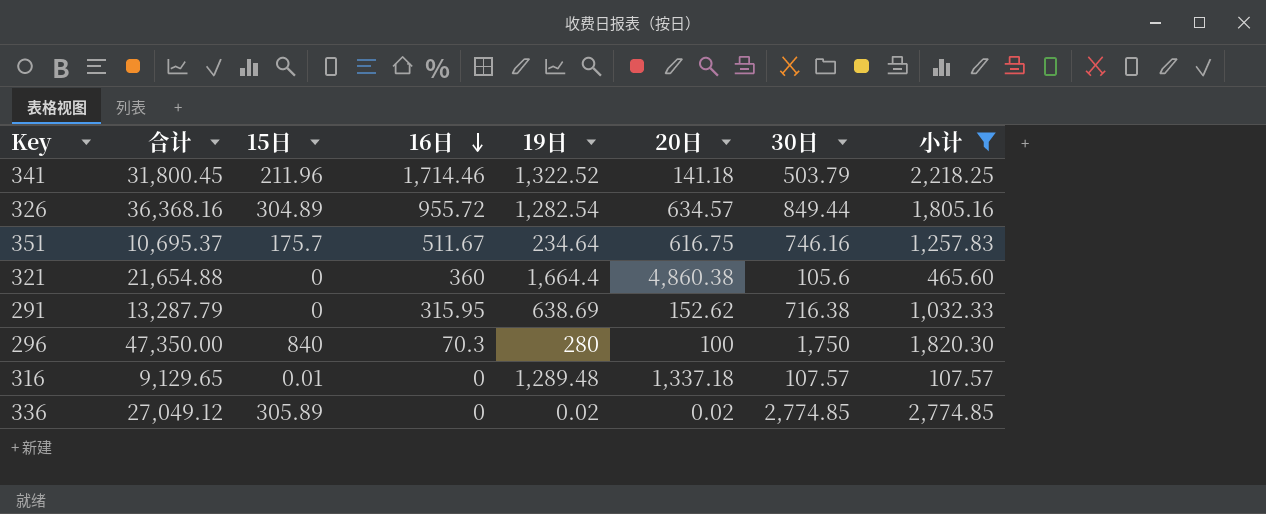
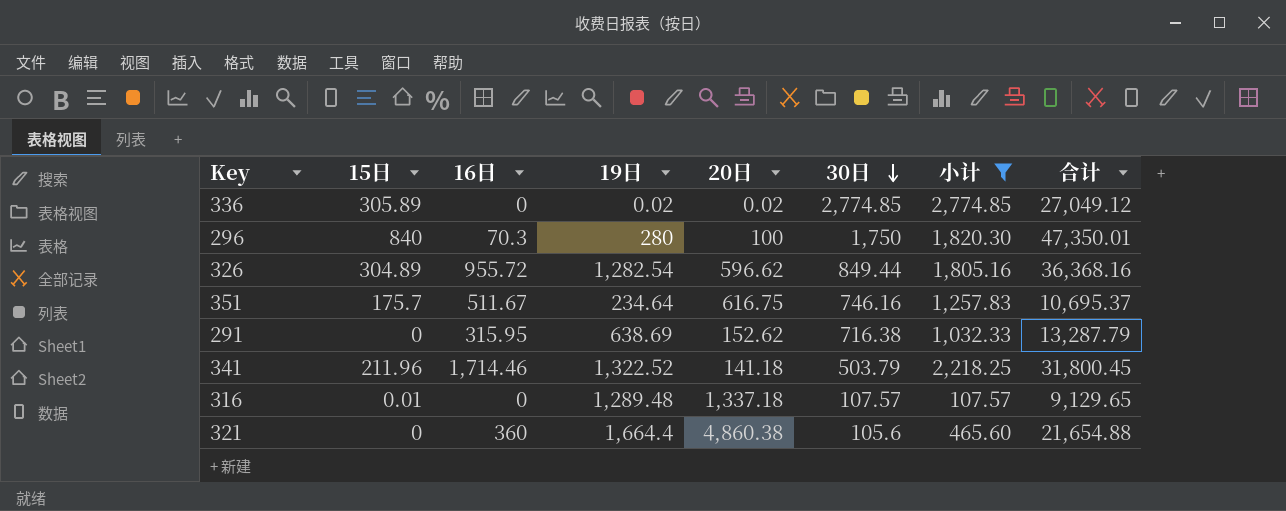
row order: 16日 descending -> 30日 descending
column 合计 | position: 2 -> 8
296 | 合计: 47,350.00 -> 47,350.01
326 | 20日: 634.57 -> 596.62

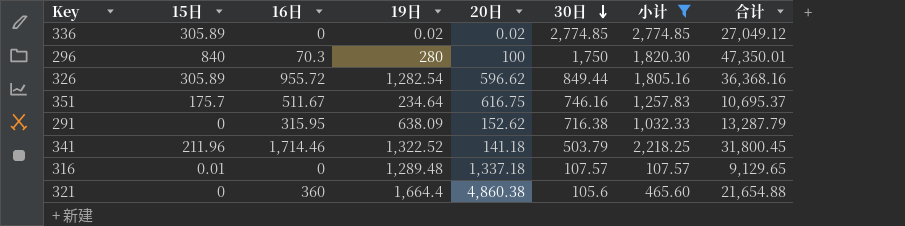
326 | 15日: 304.89 -> 305.89
291 | 19日: 638.69 -> 638.09

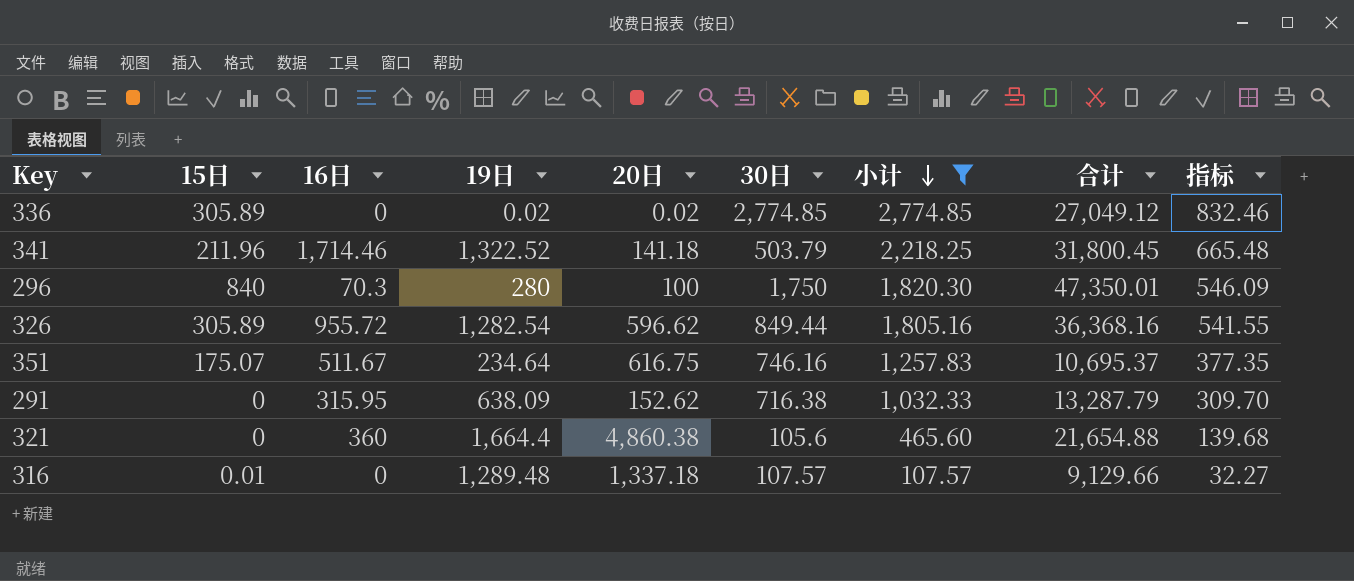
row order: 30日 descending -> 小计 descending
column 指标 | formula: none -> [小计] * 0.3
351 | 15日: 175.7 -> 175.07
316 | 合计: 9,129.65 -> 9,129.66

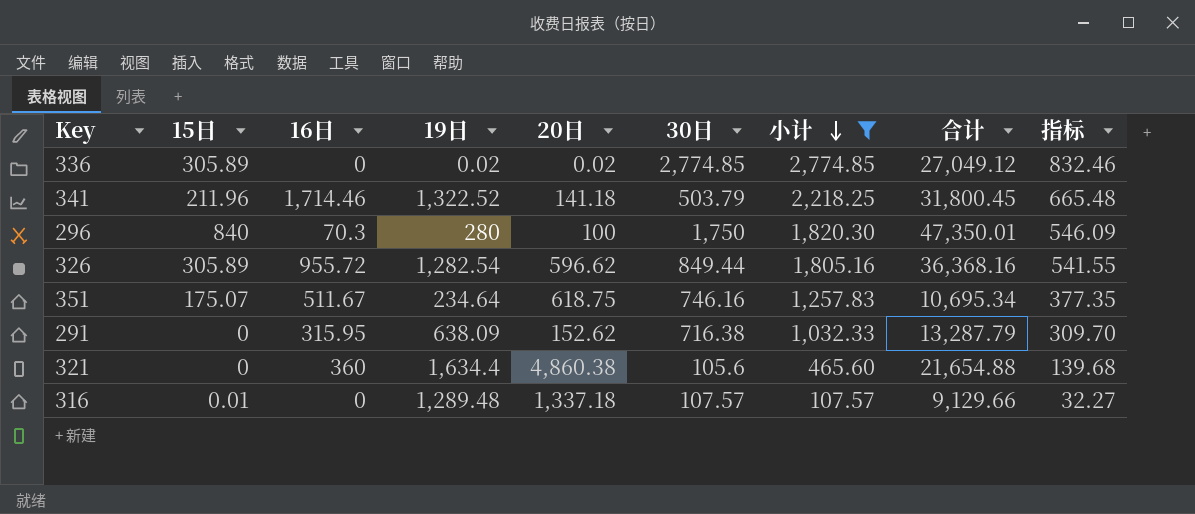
351 | 20日: 616.75 -> 618.75
351 | 合计: 10,695.37 -> 10,695.34
321 | 19日: 1,664.4 -> 1,634.4

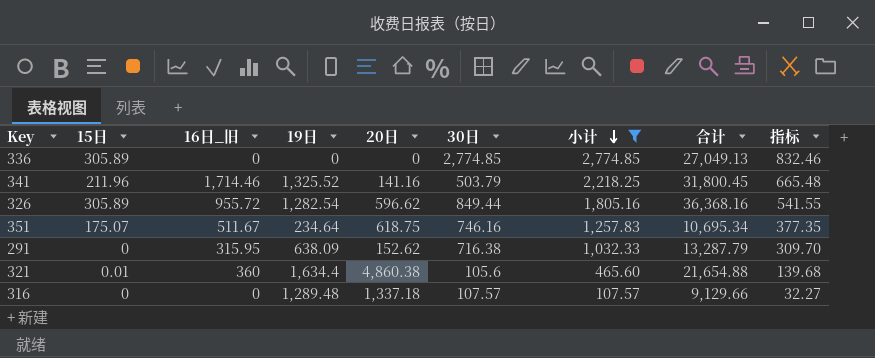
column name: 16日 -> 16日_旧
row 296: 840 | 70.3 | 280 | 100 | 1,750 | 1,820.30 | 47,350.01 | 546.09 -> none
336 | 19日: 0.02 -> 0
336 | 20日: 0.02 -> 0
336 | 合计: 27,049.12 -> 27,049.13
341 | 19日: 1,322.52 -> 1,325.52
341 | 20日: 141.18 -> 141.16
321 | 15日: 0 -> 0.01
316 | 15日: 0.01 -> 0

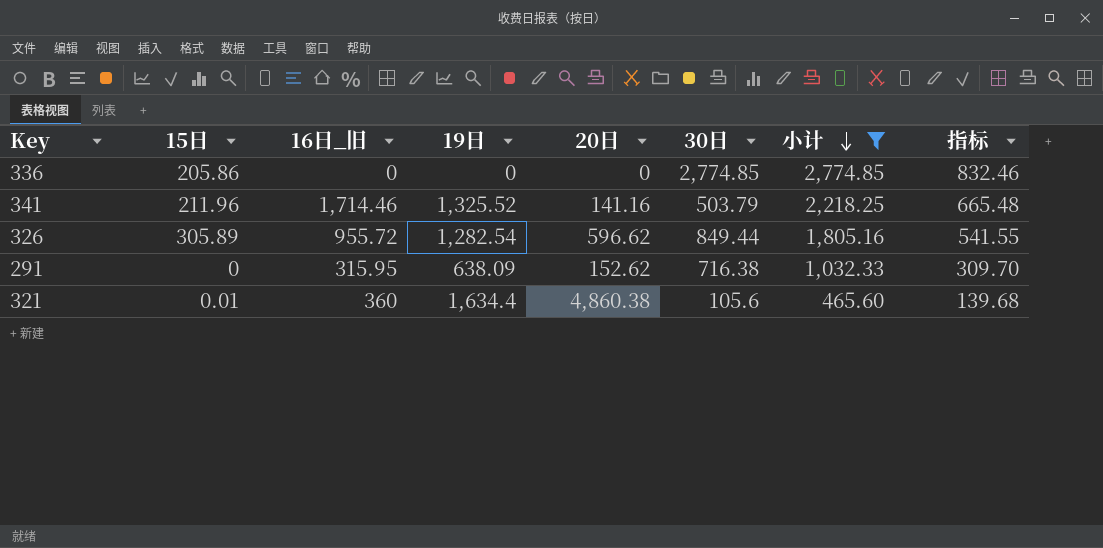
column 合计 | position: 8 -> none
row 351: 175.07 | 511.67 | 234.64 | 618.75 | 746.16 | 1,257.83 | 10,695.34 | 377.35 -> none
row 316: 0 | 0 | 1,289.48 | 1,337.18 | 107.57 | 107.57 | 9,129.66 | 32.27 -> none
336 | 15日: 305.89 -> 205.86

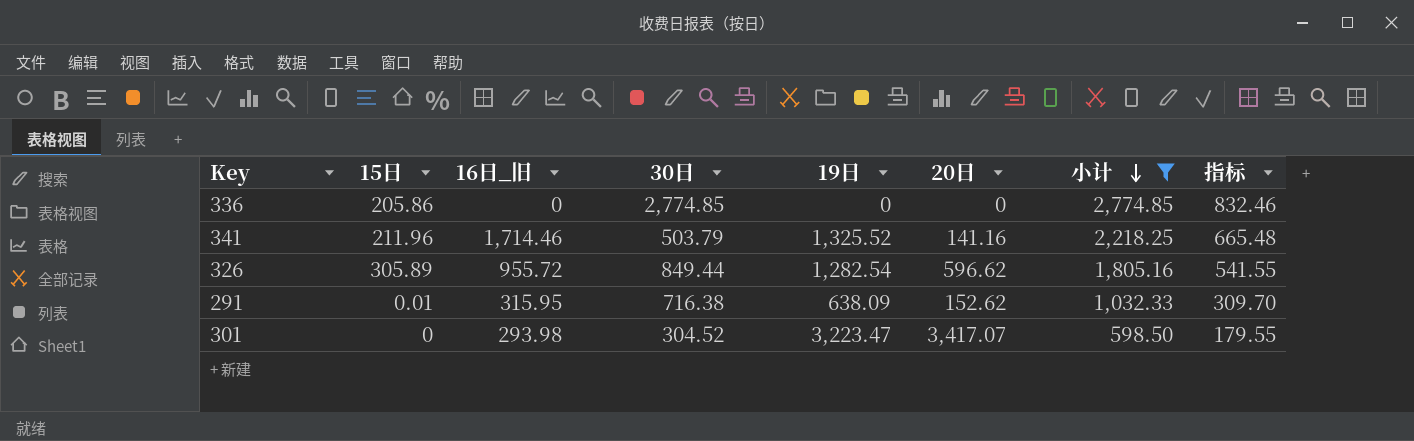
column 30日 | position: 6 -> 4
row 321: 0.01 | 360 | 1,634.4 | 4,860.38 | 105.6 | 465.60 | 139.68 -> none
291 | 15日: 0 -> 0.01
row 301: none -> 0 | 293.98 | 304.52 | 3,223.47 | 3,417.07 | 598.50 | 179.55

